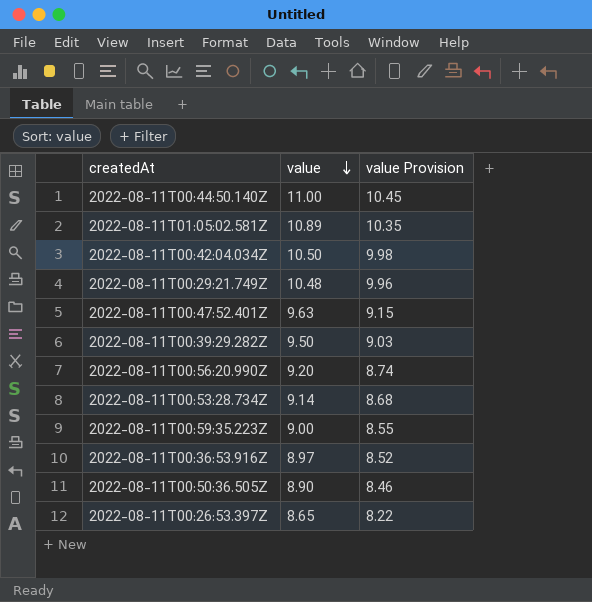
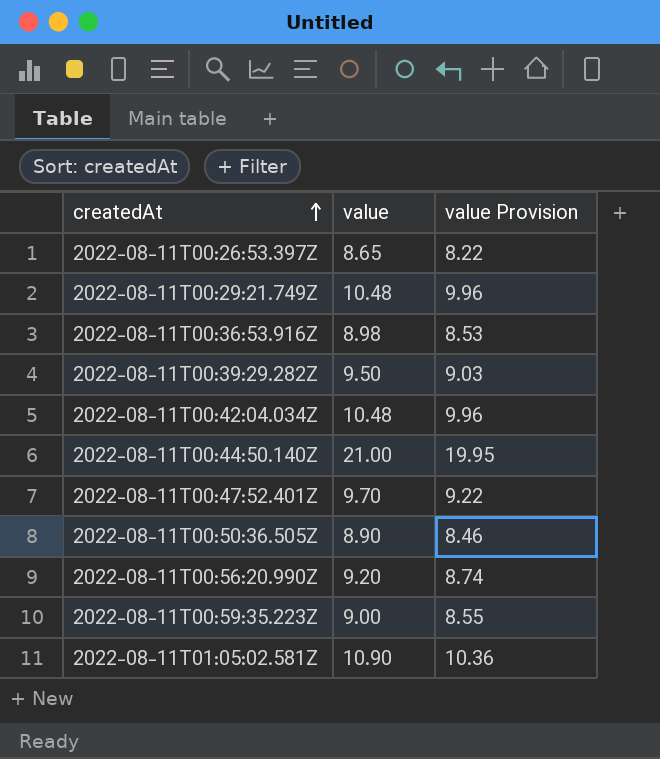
row order: value descending -> createdAt ascending
row 2022-08-11T00:53:28.734Z: 9.14 | 8.68 -> none
2022-08-11T00:36:53.916Z | value: 8.97 -> 8.98
2022-08-11T00:36:53.916Z | value Provision: 8.52 -> 8.53
2022-08-11T00:42:04.034Z | value: 10.50 -> 10.48
2022-08-11T00:42:04.034Z | value Provision: 9.98 -> 9.96
2022-08-11T00:44:50.140Z | value: 11.00 -> 21.00
2022-08-11T00:44:50.140Z | value Provision: 10.45 -> 19.95
2022-08-11T00:47:52.401Z | value: 9.63 -> 9.70
2022-08-11T00:47:52.401Z | value Provision: 9.15 -> 9.22
2022-08-11T01:05:02.581Z | value: 10.89 -> 10.90
2022-08-11T01:05:02.581Z | value Provision: 10.35 -> 10.36

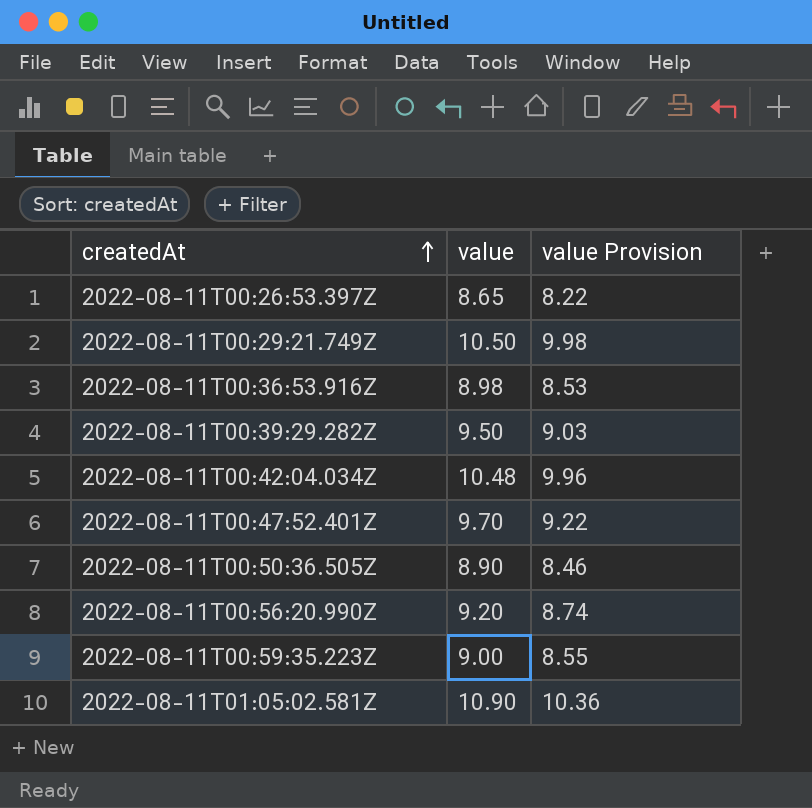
row 2022-08-11T00:44:50.140Z: 21.00 | 19.95 -> none
2022-08-11T00:29:21.749Z | value: 10.48 -> 10.50
2022-08-11T00:29:21.749Z | value Provision: 9.96 -> 9.98

